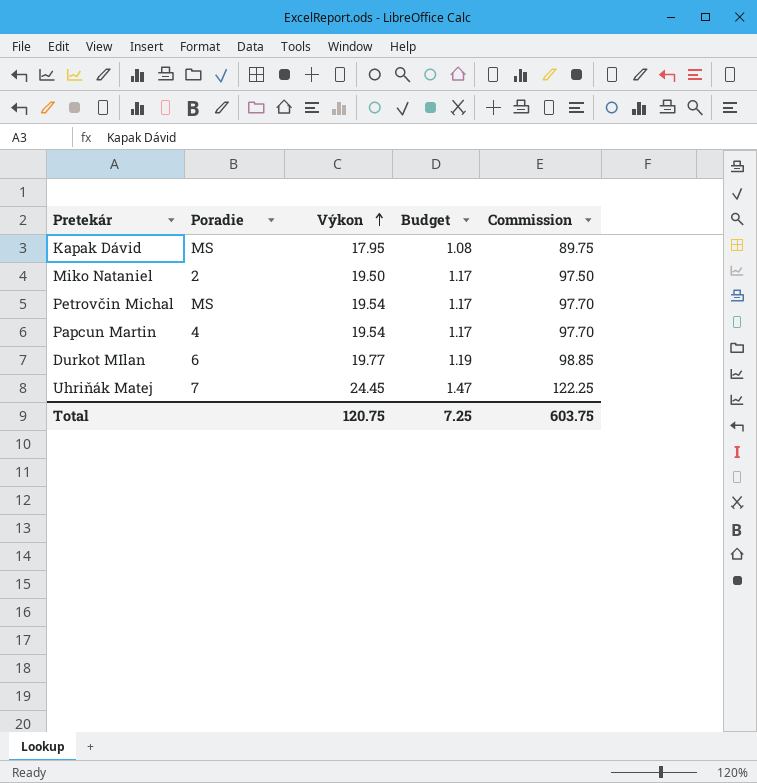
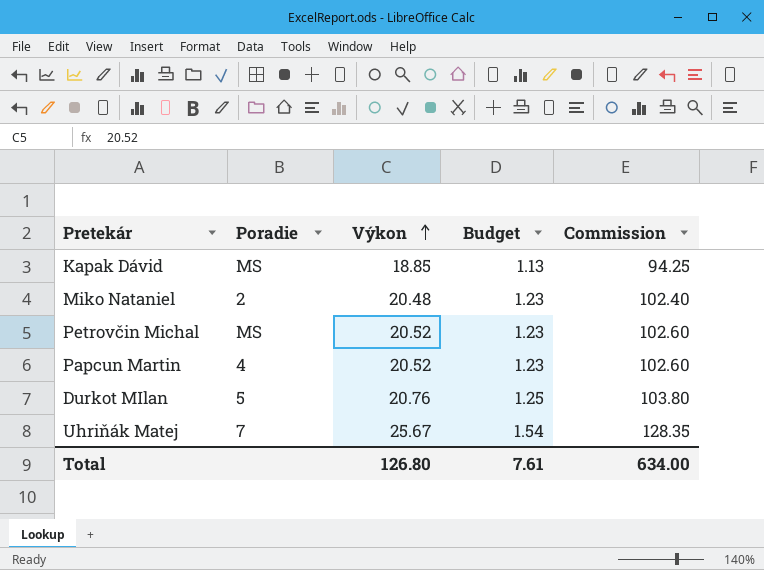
Kapak Dávid | Výkon: 17.95 -> 18.85
Kapak Dávid | Budget: 1.08 -> 1.13
Kapak Dávid | Commission: 89.75 -> 94.25
Miko Nataniel | Výkon: 19.50 -> 20.48
Miko Nataniel | Budget: 1.17 -> 1.23
Miko Nataniel | Commission: 97.50 -> 102.40
Petrovčin Michal | Výkon: 19.54 -> 20.52
Petrovčin Michal | Budget: 1.17 -> 1.23
Petrovčin Michal | Commission: 97.70 -> 102.60
Papcun Martin | Výkon: 19.54 -> 20.52
Papcun Martin | Budget: 1.17 -> 1.23
Papcun Martin | Commission: 97.70 -> 102.60
Durkot MIlan | Poradie: 6 -> 5
Durkot MIlan | Výkon: 19.77 -> 20.76
Durkot MIlan | Budget: 1.19 -> 1.25
Durkot MIlan | Commission: 98.85 -> 103.80
Uhriňák Matej | Výkon: 24.45 -> 25.67
Uhriňák Matej | Budget: 1.47 -> 1.54
Uhriňák Matej | Commission: 122.25 -> 128.35
Total | Výkon: 120.75 -> 126.80
Total | Budget: 7.25 -> 7.61
Total | Commission: 603.75 -> 634.00

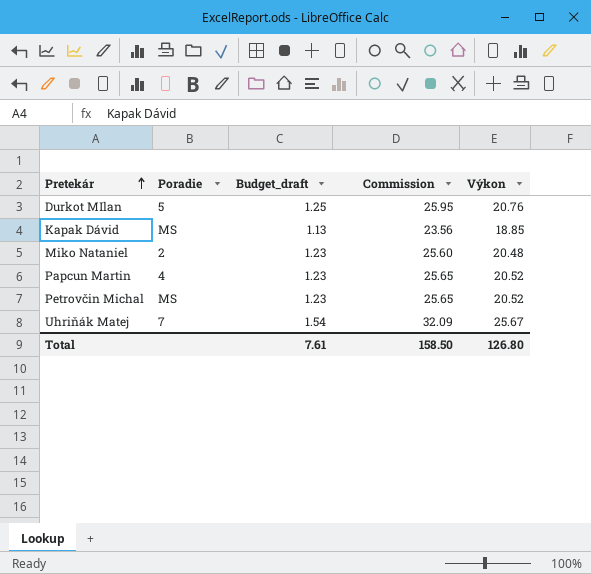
row order: Výkon ascending -> Pretekár ascending
column name: Budget -> Budget_draft
column Commission | formula: [Výkon] * 5 -> [Výkon] * 1.25
column Výkon | position: 3 -> 5
Total | Commission: 634.00 -> 158.50

